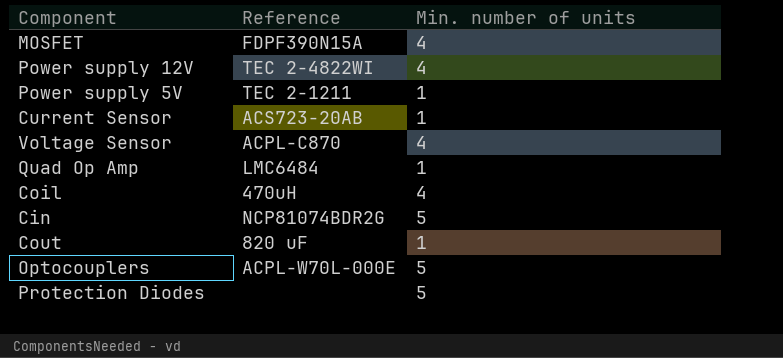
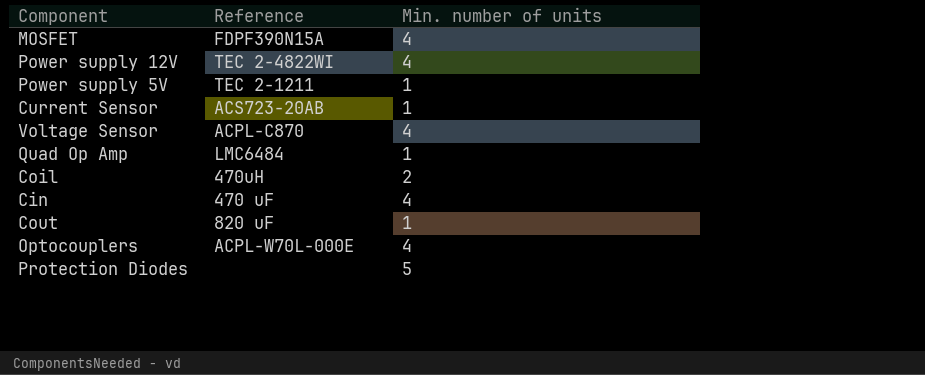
Coil | Min. number of units: 4 -> 2
Cin | Reference: NCP81074BDR2G -> 470 uF
Cin | Min. number of units: 5 -> 4
Optocouplers | Min. number of units: 5 -> 4

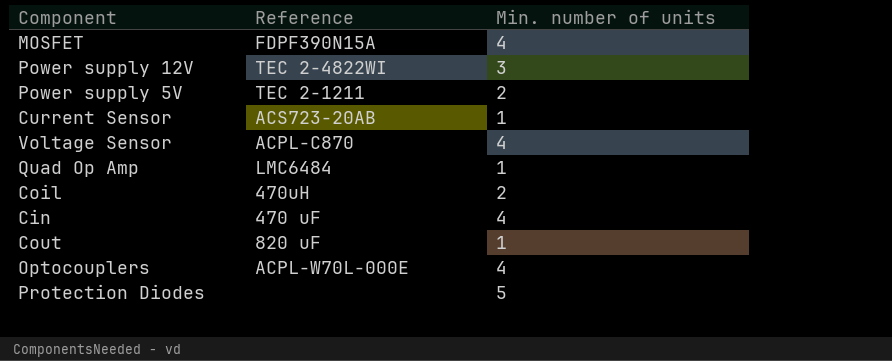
Power supply 12V | Min. number of units: 4 -> 3
Power supply 5V | Min. number of units: 1 -> 2

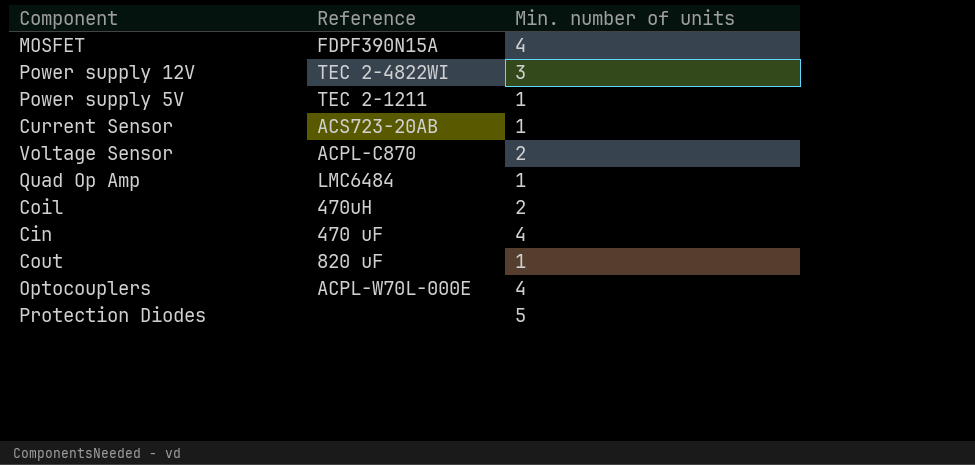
Power supply 5V | Min. number of units: 2 -> 1
Voltage Sensor | Min. number of units: 4 -> 2

